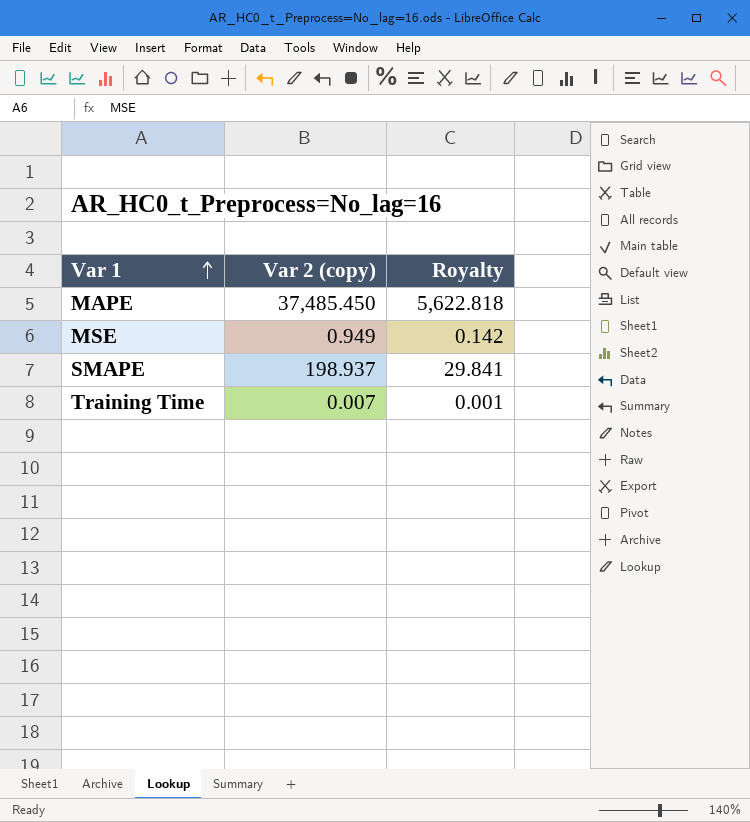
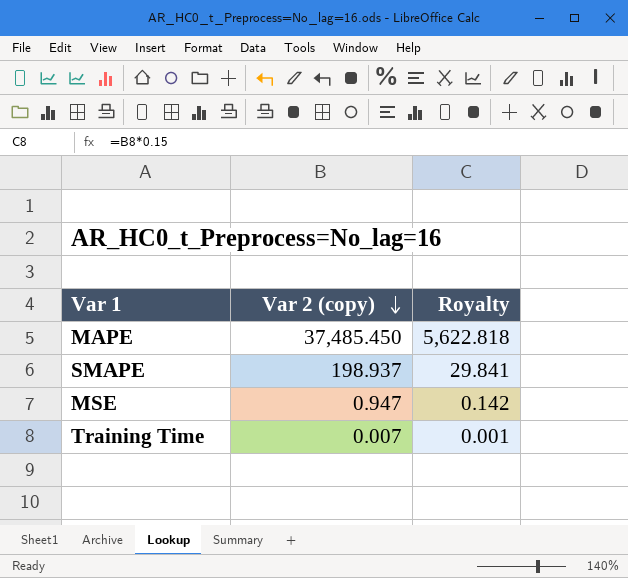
row order: Var 1 ascending -> Var 2 (copy) descending
MSE | Var 2 (copy): 0.949 -> 0.947

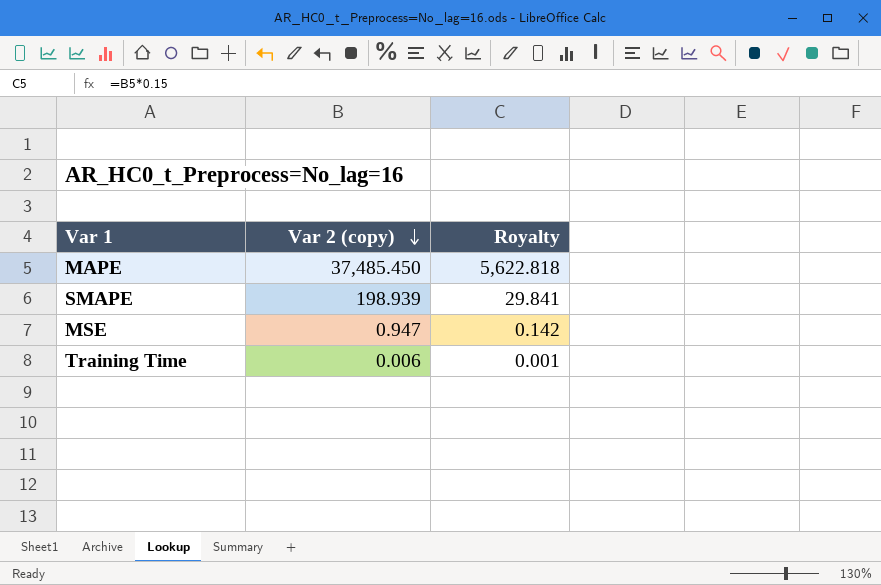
SMAPE | Var 2 (copy): 198.937 -> 198.939
Training Time | Var 2 (copy): 0.007 -> 0.006

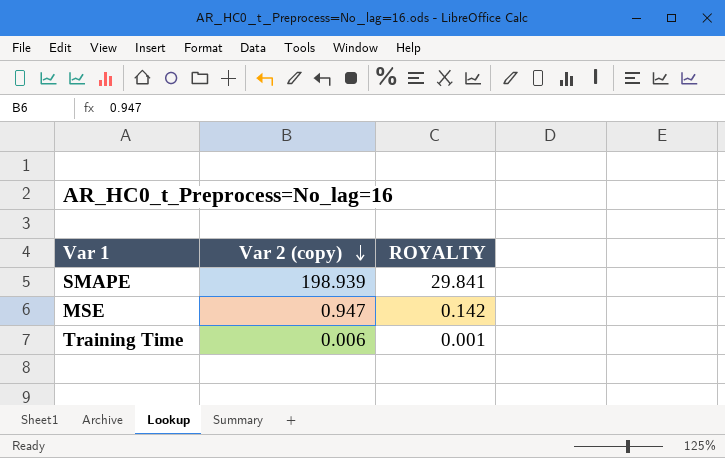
column name: Royalty -> ROYALTY
row MAPE: 37,485.450 | 5,622.818 -> none

